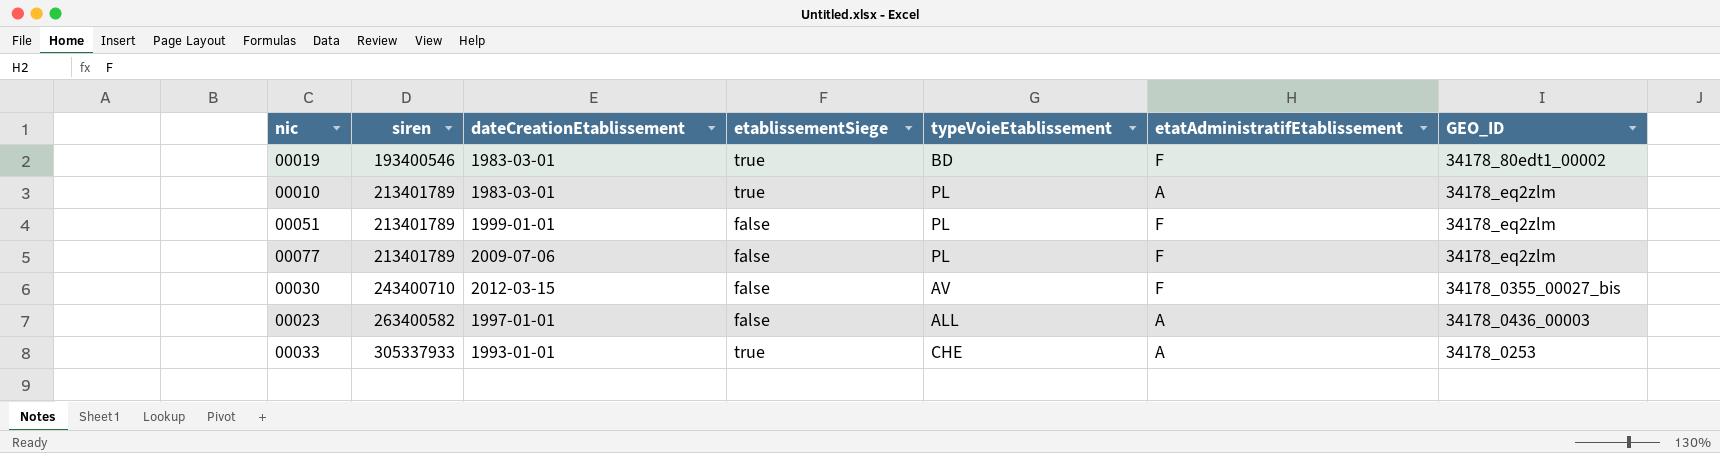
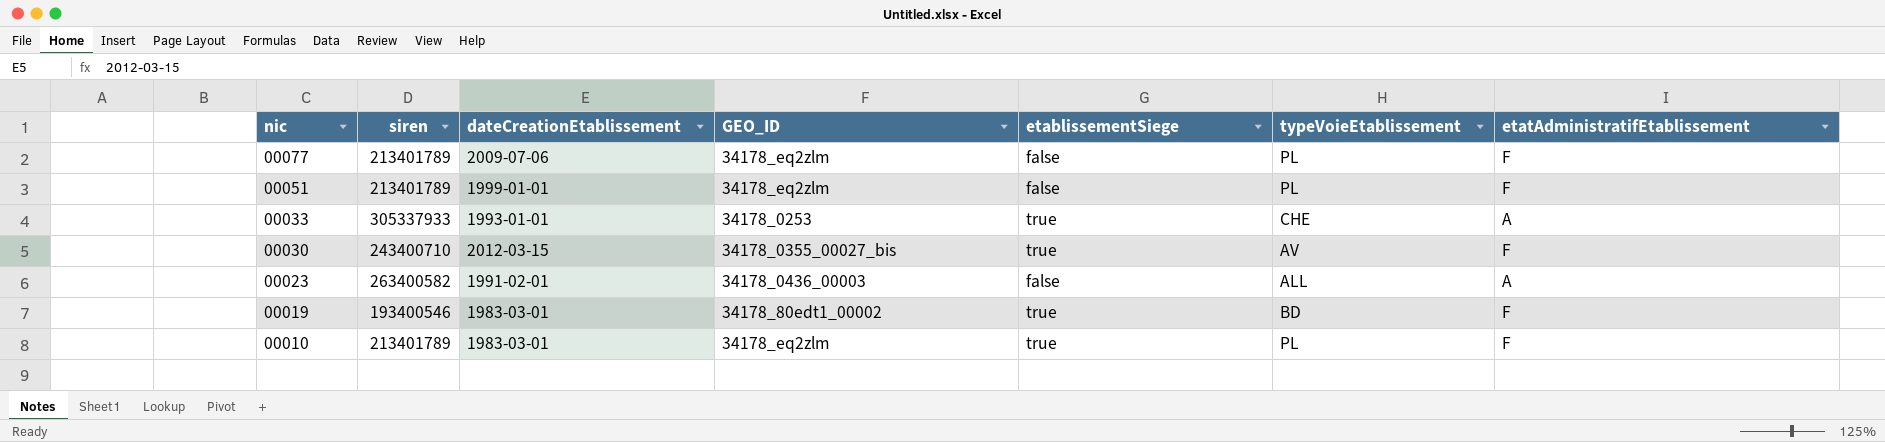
row order: siren ascending -> nic descending
column GEO_ID | position: 7 -> 4
00030 | etablissementSiege: false -> true
00023 | dateCreationEtablissement: 1997-01-01 -> 1991-02-01
00010 | etatAdministratifEtablissement: A -> F

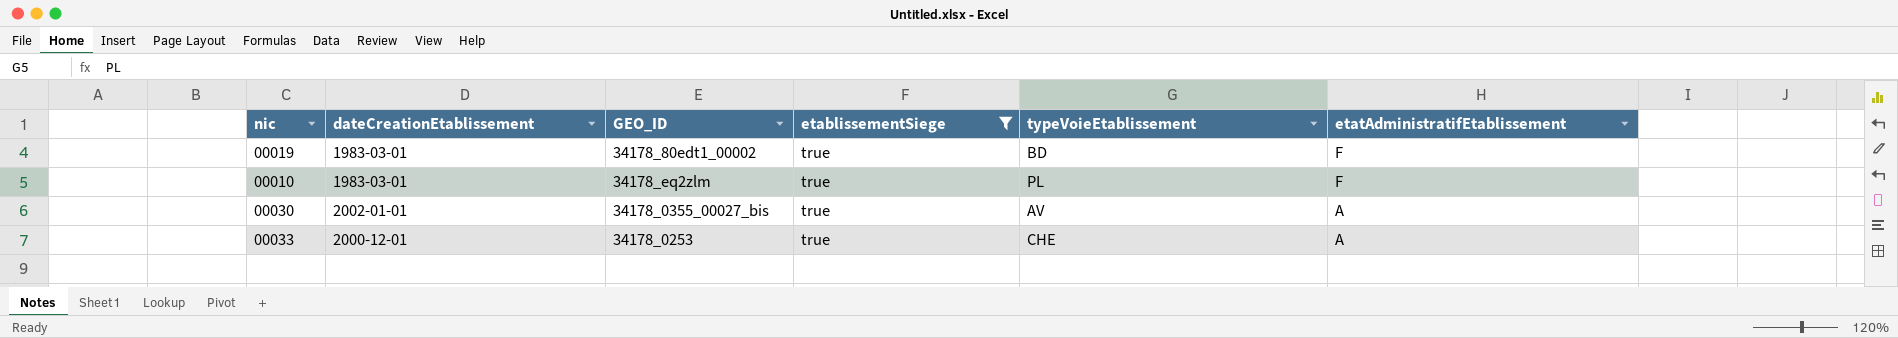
filter: none -> etablissementSiege = true
row order: nic descending -> etatAdministratifEtablissement descending
column siren | position: 2 -> none
00030 | dateCreationEtablissement: 2012-03-15 -> 2002-01-01
00030 | etatAdministratifEtablissement: F -> A
00033 | dateCreationEtablissement: 1993-01-01 -> 2000-12-01

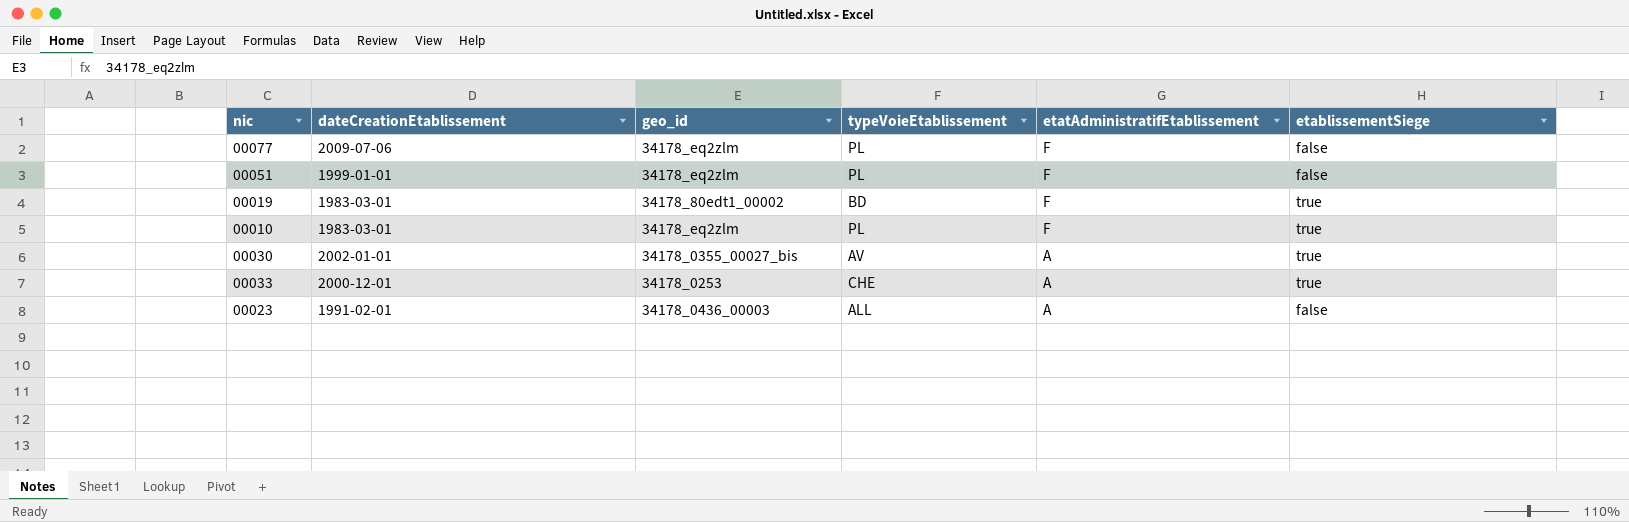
filter: etablissementSiege = true -> none
column name: GEO_ID -> geo_id
column etablissementSiege | position: 4 -> 6

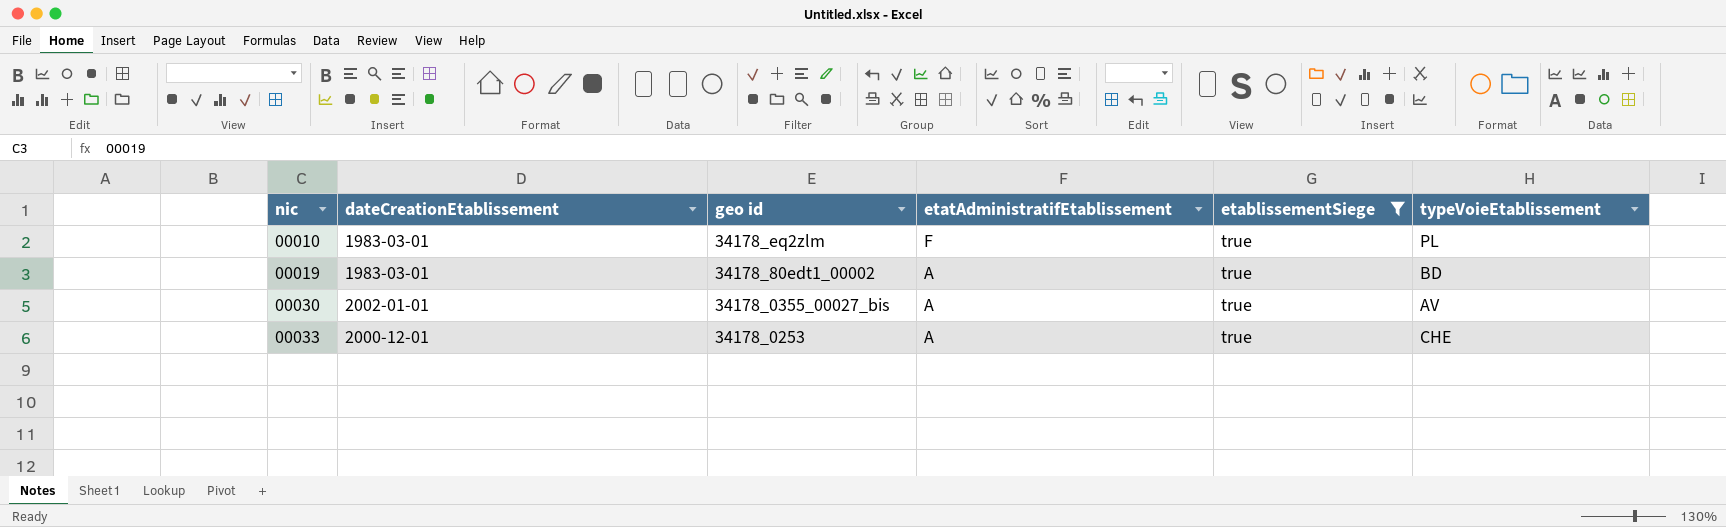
filter: none -> etablissementSiege = true
row order: etatAdministratifEtablissement descending -> nic ascending
column name: geo_id -> geo id
column typeVoieEtablissement | position: 4 -> 6
00019 | etatAdministratifEtablissement: F -> A

